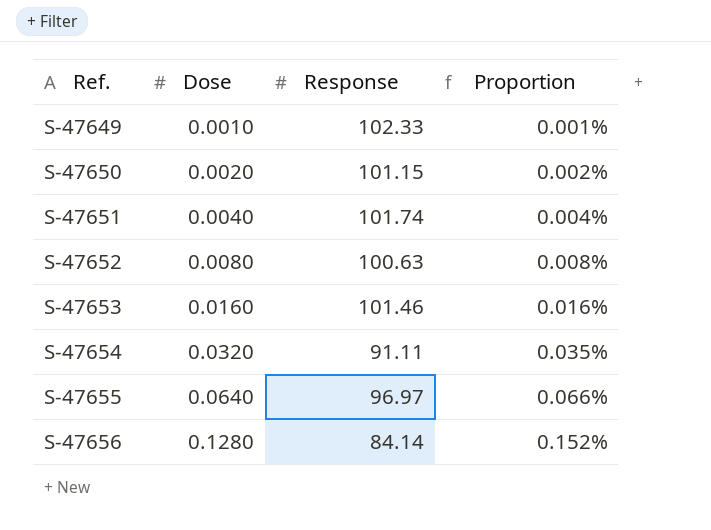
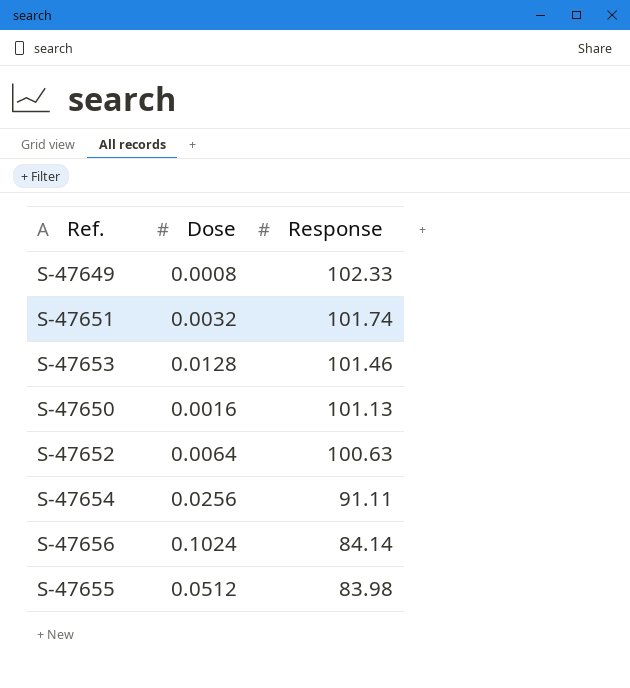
row order: Ref. ascending -> Response descending
column Proportion | formula: [Dose] / [Response] -> none
S-47649 | Dose: 0.0010 -> 0.0008
S-47651 | Dose: 0.0040 -> 0.0032
S-47653 | Dose: 0.0160 -> 0.0128
S-47650 | Dose: 0.0020 -> 0.0016
S-47650 | Response: 101.15 -> 101.13
S-47652 | Dose: 0.0080 -> 0.0064
S-47654 | Dose: 0.0320 -> 0.0256
S-47656 | Dose: 0.1280 -> 0.1024
S-47655 | Dose: 0.0640 -> 0.0512
S-47655 | Response: 96.97 -> 83.98

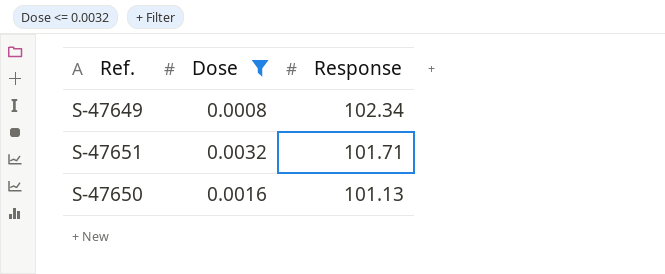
filter: none -> Dose <= 0.0032
S-47649 | Response: 102.33 -> 102.34
S-47651 | Response: 101.74 -> 101.71

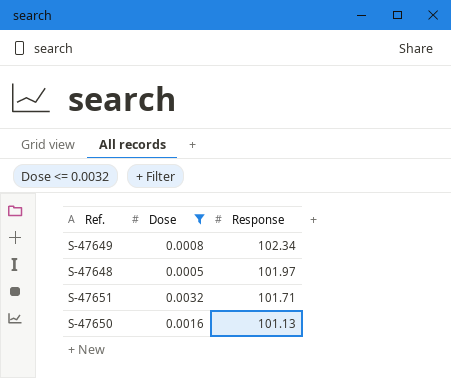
row S-47648: none -> 0.0005 | 101.97

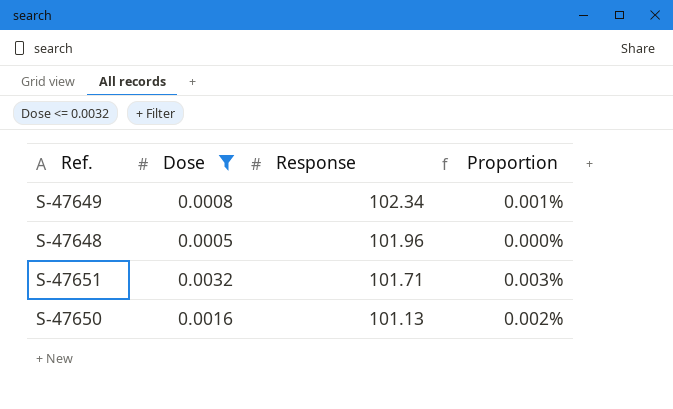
column Proportion | formula: none -> [Dose] / [Response]
S-47648 | Response: 101.97 -> 101.96

